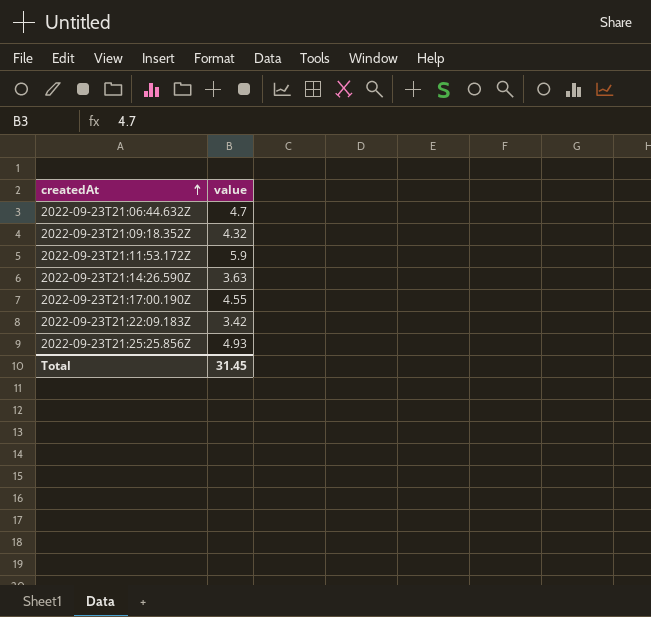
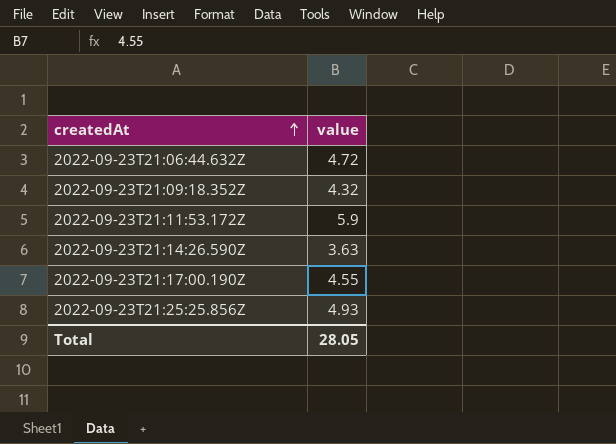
row 2022-09-23T21:22:09.183Z: 3.42 -> none
2022-09-23T21:06:44.632Z | value: 4.7 -> 4.72
Total | value: 31.45 -> 28.05

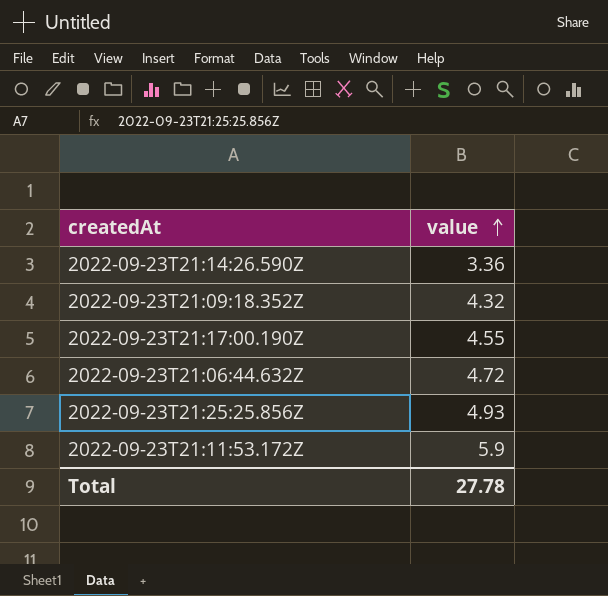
row order: createdAt ascending -> value ascending
2022-09-23T21:14:26.590Z | value: 3.63 -> 3.36
Total | value: 28.05 -> 27.78

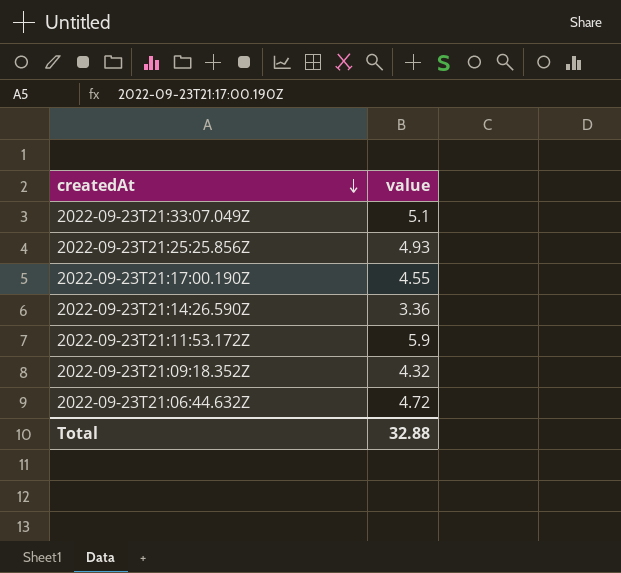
row order: value ascending -> createdAt descending
row 2022-09-23T21:33:07.049Z: none -> 5.1
Total | value: 27.78 -> 32.88

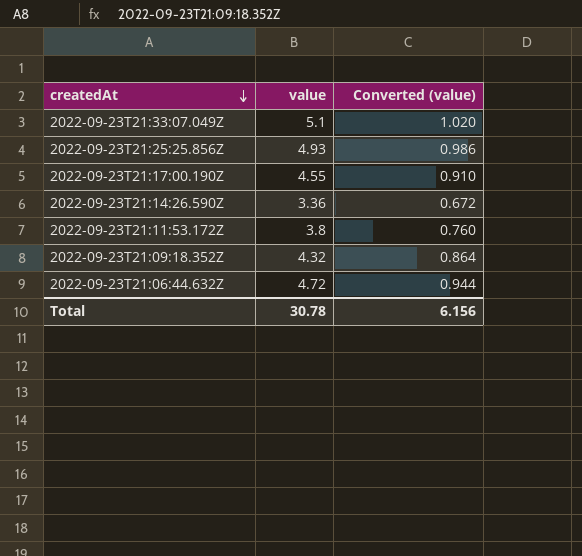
column Converted (value) | formula: none -> [value] * 0.2
2022-09-23T21:11:53.172Z | value: 5.9 -> 3.8
Total | value: 32.88 -> 30.78

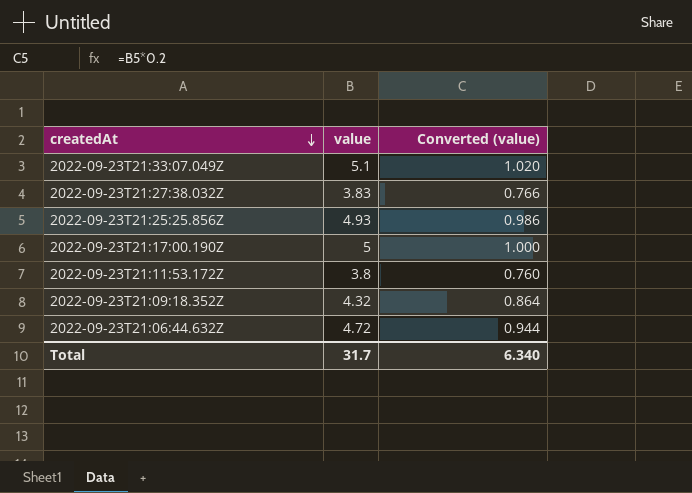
row 2022-09-23T21:14:26.590Z: 3.36 | 0.672 -> none
row 2022-09-23T21:27:38.032Z: none -> 3.83 | 0.766
2022-09-23T21:17:00.190Z | value: 4.55 -> 5
2022-09-23T21:17:00.190Z | Converted (value): 0.910 -> 1.000
Total | value: 30.78 -> 31.7
Total | Converted (value): 6.156 -> 6.340

